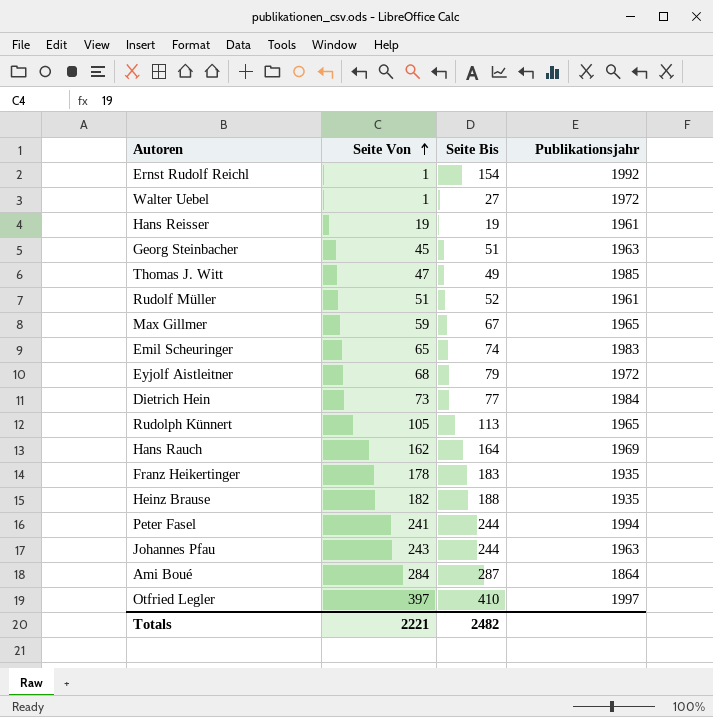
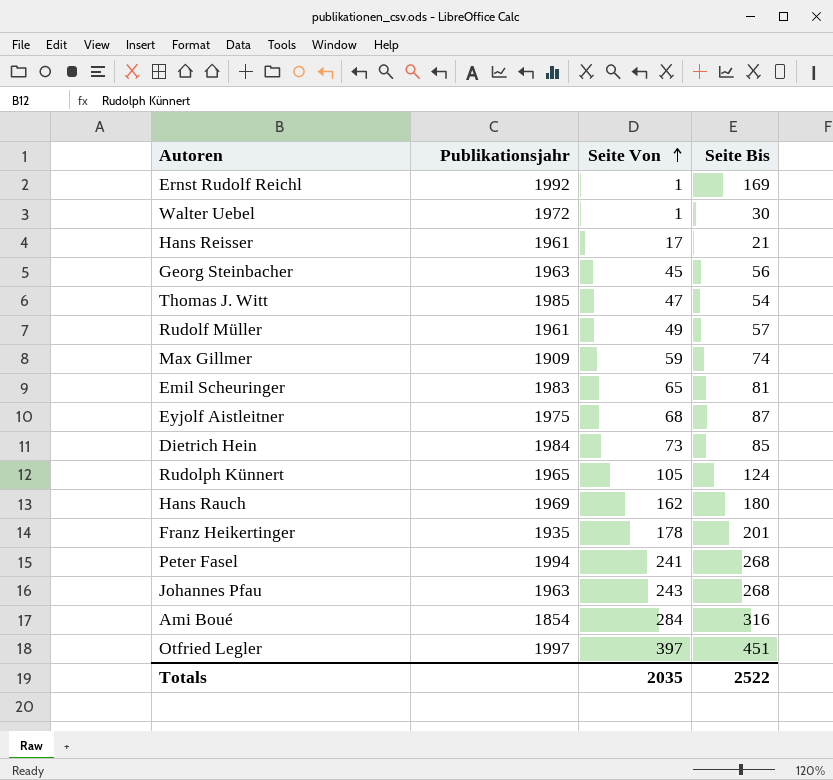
column Publikationsjahr | position: 4 -> 2
row Heinz Brause: 182 | 188 | 1935 -> none
Ernst Rudolf Reichl | Seite Bis: 154 -> 169
Walter Uebel | Seite Bis: 27 -> 30
Hans Reisser | Seite Von: 19 -> 17
Hans Reisser | Seite Bis: 19 -> 21
Georg Steinbacher | Seite Bis: 51 -> 56
Thomas J. Witt | Seite Bis: 49 -> 54
Rudolf Müller | Seite Von: 51 -> 49
Rudolf Müller | Seite Bis: 52 -> 57
Max Gillmer | Publikationsjahr: 1965 -> 1909
Max Gillmer | Seite Bis: 67 -> 74
Emil Scheuringer | Seite Bis: 74 -> 81
Eyjolf Aistleitner | Publikationsjahr: 1972 -> 1975
Eyjolf Aistleitner | Seite Bis: 79 -> 87
Dietrich Hein | Seite Bis: 77 -> 85
Rudolph Künnert | Seite Bis: 113 -> 124
Hans Rauch | Seite Bis: 164 -> 180
Franz Heikertinger | Seite Bis: 183 -> 201
Peter Fasel | Seite Bis: 244 -> 268
Johannes Pfau | Seite Bis: 244 -> 268
Ami Boué | Publikationsjahr: 1864 -> 1854
Ami Boué | Seite Bis: 287 -> 316
Otfried Legler | Seite Bis: 410 -> 451
Totals | Seite Von: 2221 -> 2035
Totals | Seite Bis: 2482 -> 2522

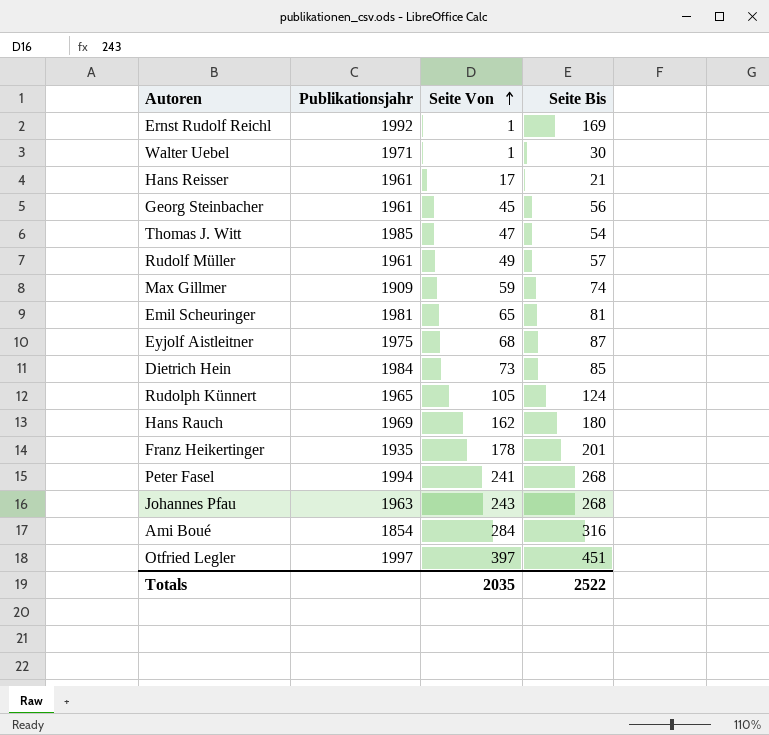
Walter Uebel | Publikationsjahr: 1972 -> 1971
Georg Steinbacher | Publikationsjahr: 1963 -> 1961
Emil Scheuringer | Publikationsjahr: 1983 -> 1981

